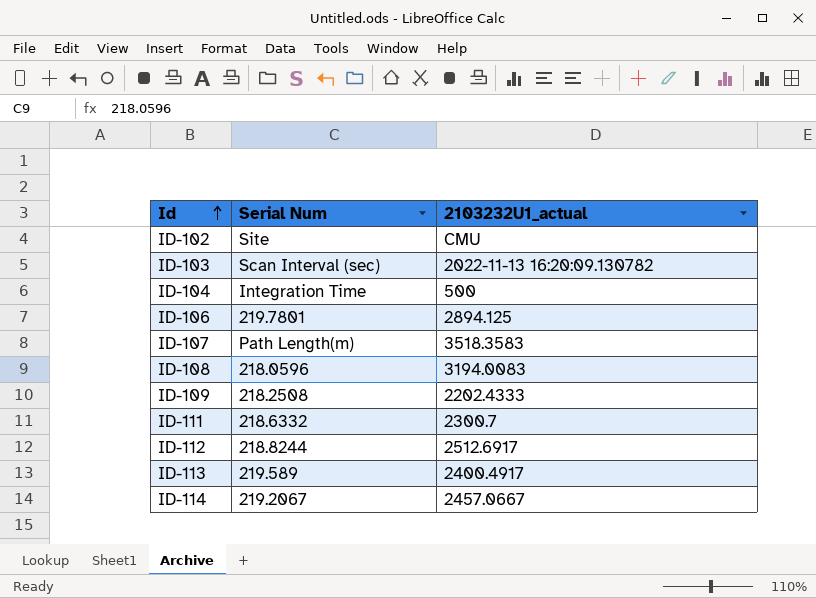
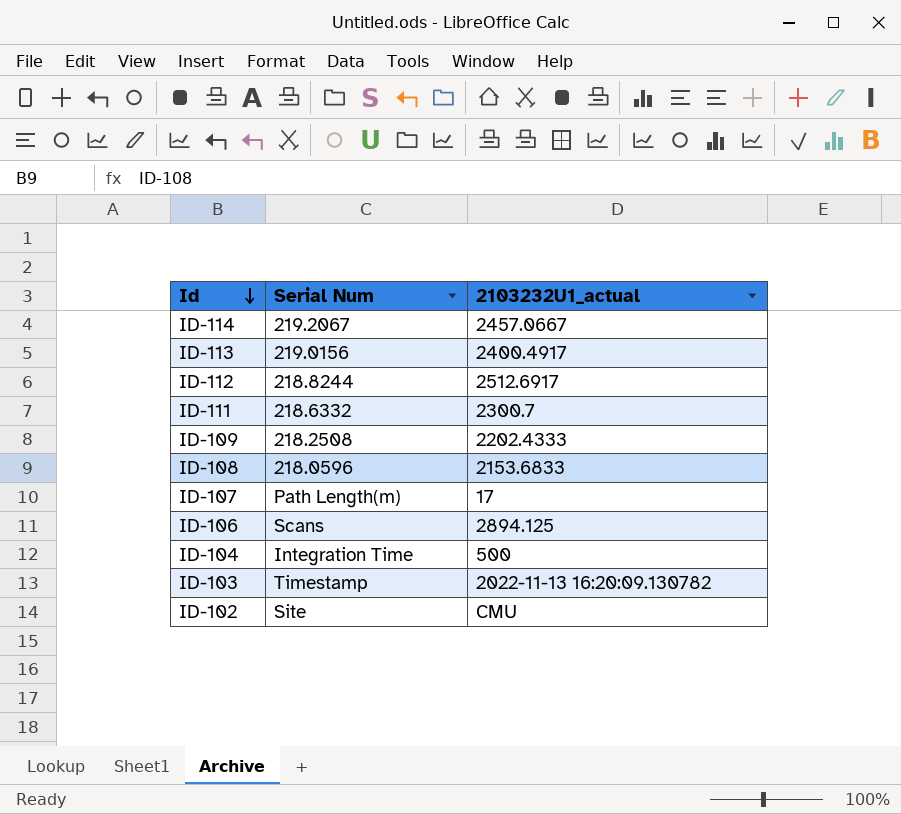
row order: Id ascending -> Id descending
ID-113 | Serial Num: 219.589 -> 219.0156
ID-108 | 2103232U1_actual: 3194.0083 -> 2153.6833
ID-107 | 2103232U1_actual: 3518.3583 -> 17
ID-106 | Serial Num: 219.7801 -> Scans
ID-103 | Serial Num: Scan Interval (sec) -> Timestamp

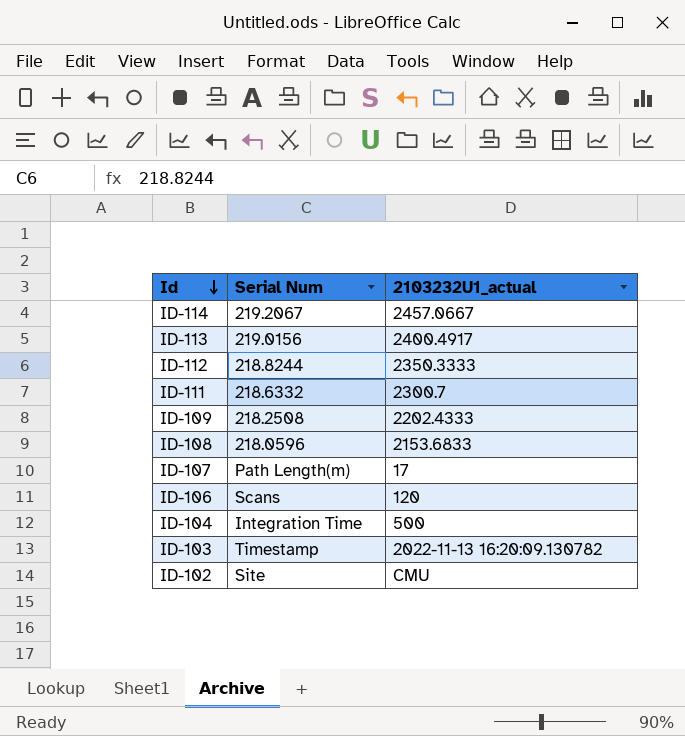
ID-112 | 2103232U1_actual: 2512.6917 -> 2350.3333
ID-106 | 2103232U1_actual: 2894.125 -> 120

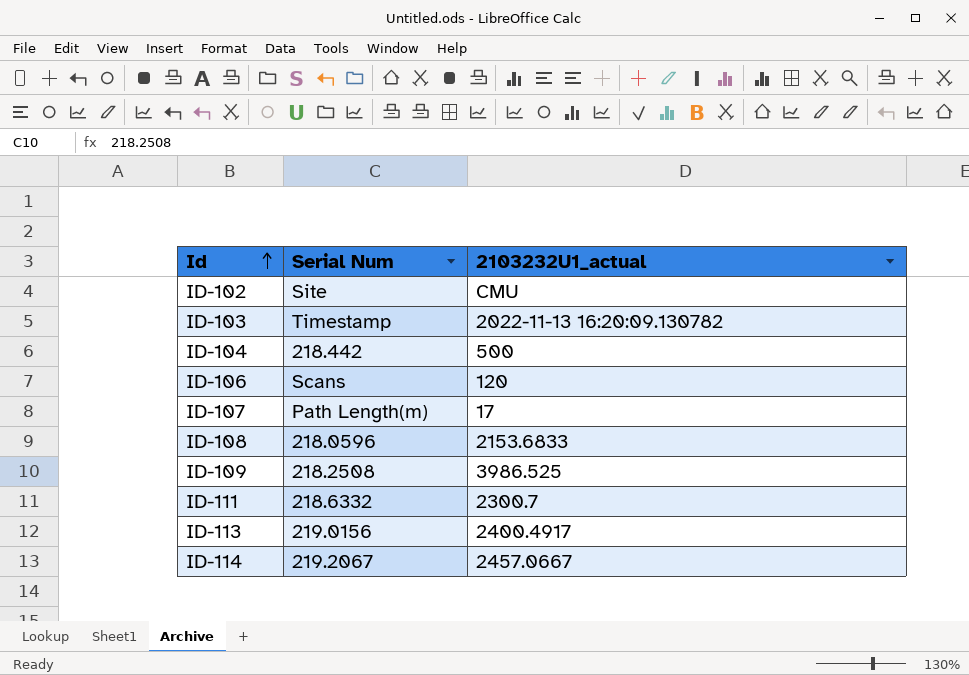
row order: Id descending -> Id ascending
row ID-112: 218.8244 | 2350.3333 -> none
ID-104 | Serial Num: Integration Time -> 218.442
ID-109 | 2103232U1_actual: 2202.4333 -> 3986.525

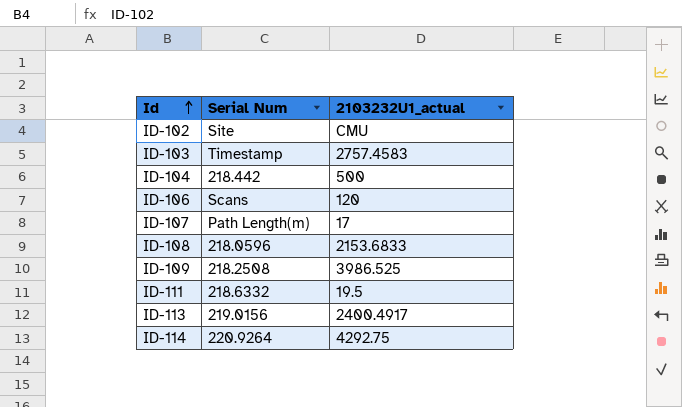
ID-103 | 2103232U1_actual: 2022-11-13 16:20:09.130782 -> 2757.4583
ID-111 | 2103232U1_actual: 2300.7 -> 19.5
ID-114 | Serial Num: 219.2067 -> 220.9264
ID-114 | 2103232U1_actual: 2457.0667 -> 4292.75

